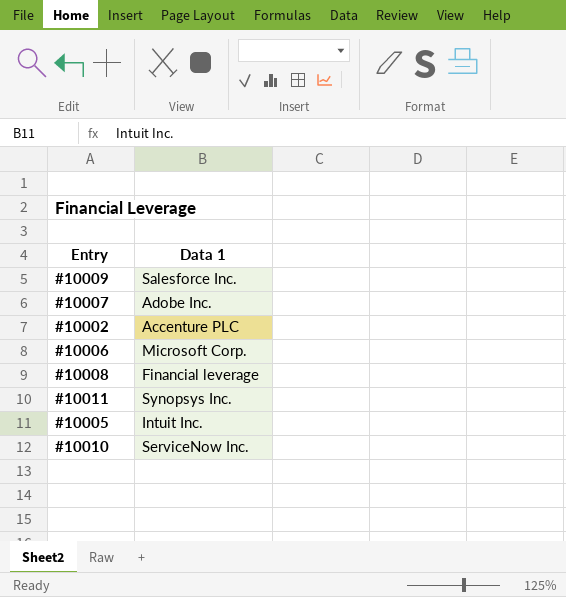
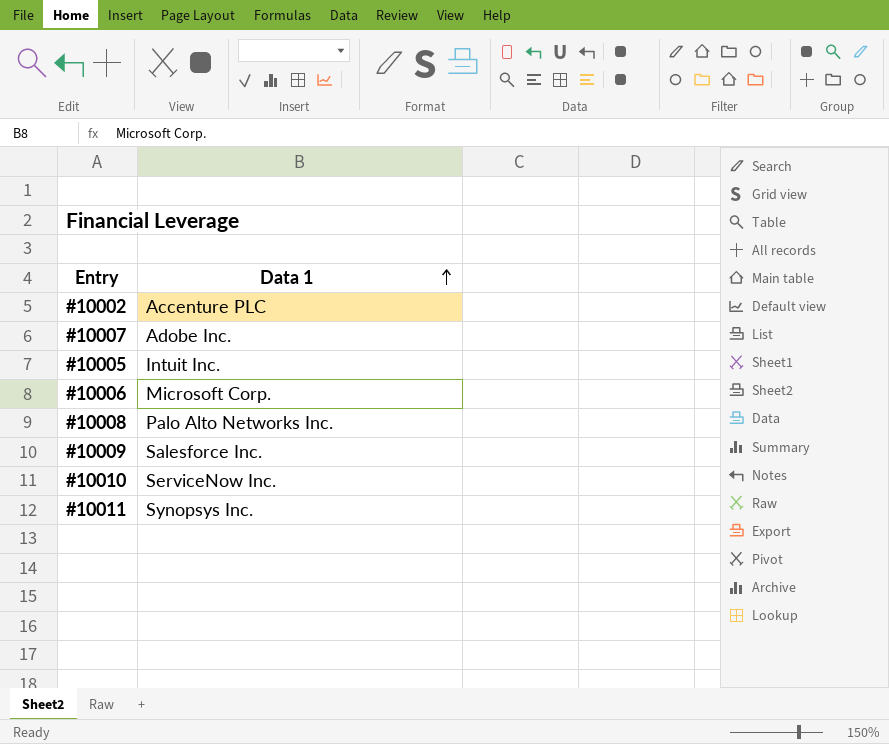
row order: none -> Data 1 ascending
#10008 | Data 1: Financial leverage -> Palo Alto Networks Inc.

